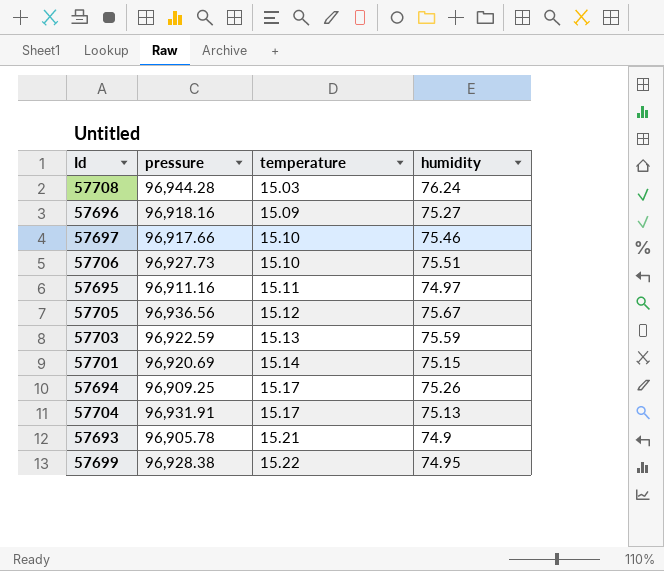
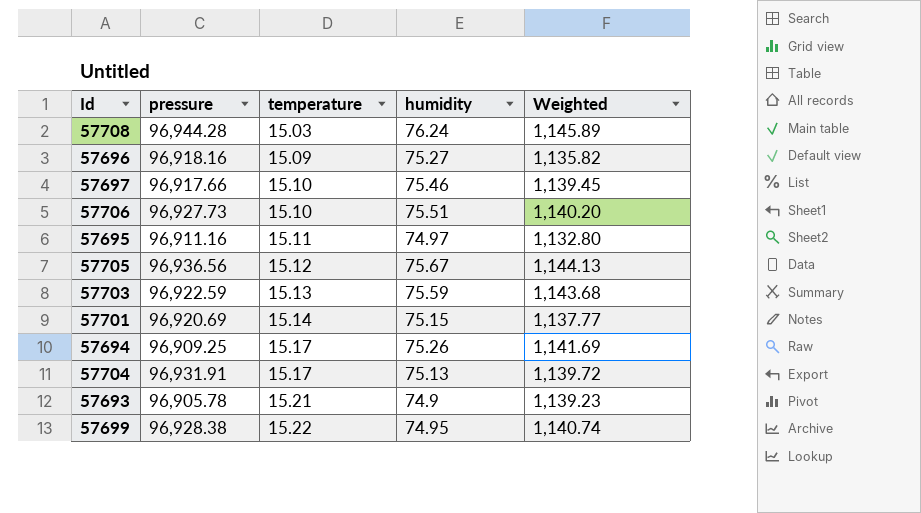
column Weighted | formula: none -> [temperature] * [humidity]

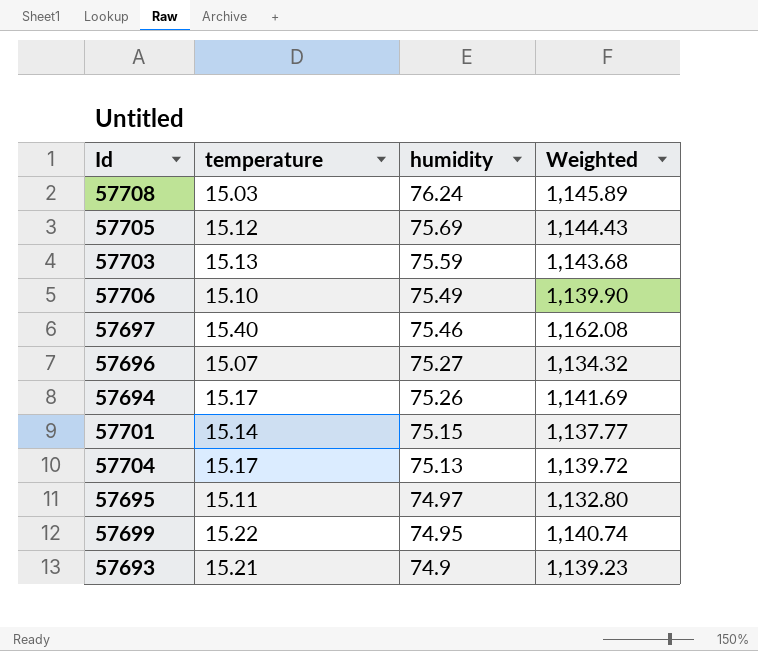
row order: temperature ascending -> humidity descending
column pressure | position: 2 -> none
57705 | humidity: 75.67 -> 75.69
57705 | Weighted: 1,144.13 -> 1,144.43
57706 | humidity: 75.51 -> 75.49
57706 | Weighted: 1,140.20 -> 1,139.90
57697 | temperature: 15.10 -> 15.40
57697 | Weighted: 1,139.45 -> 1,162.08
57696 | temperature: 15.09 -> 15.07
57696 | Weighted: 1,135.82 -> 1,134.32

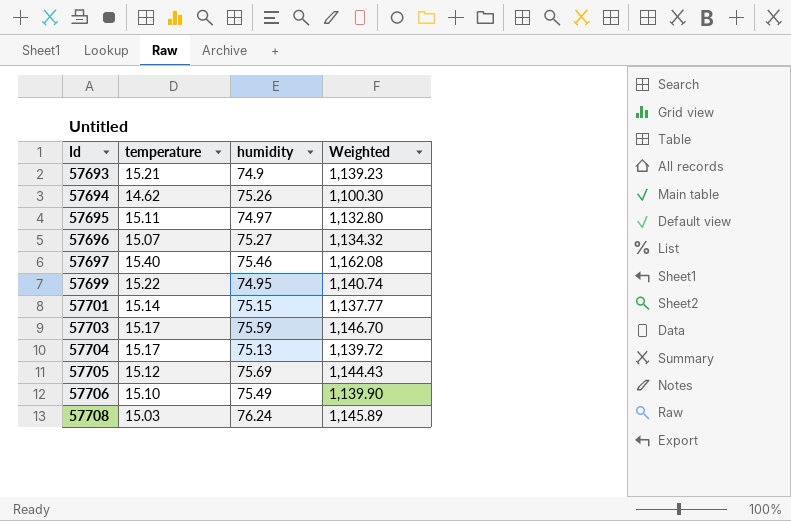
row order: humidity descending -> Id ascending
57694 | temperature: 15.17 -> 14.62
57694 | Weighted: 1,141.69 -> 1,100.30
57703 | temperature: 15.13 -> 15.17
57703 | Weighted: 1,143.68 -> 1,146.70

